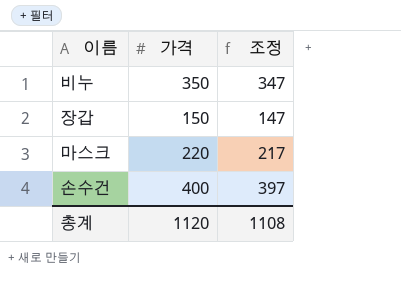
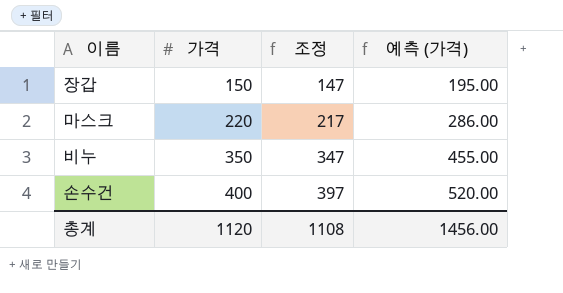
row order: none -> 가격 ascending
column 예측 (가격) | formula: none -> [가격] * 1.3

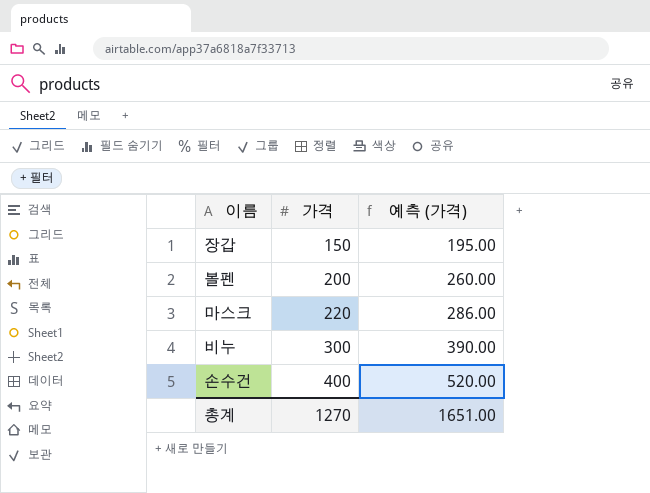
column 조정 | formula: [가격] - 3 -> none
row 볼펜: none -> 200 | 260.00
비누 | 가격: 350 -> 300
비누 | 예측 (가격): 455.00 -> 390.00
총계 | 가격: 1120 -> 1270
총계 | 예측 (가격): 1456.00 -> 1651.00

